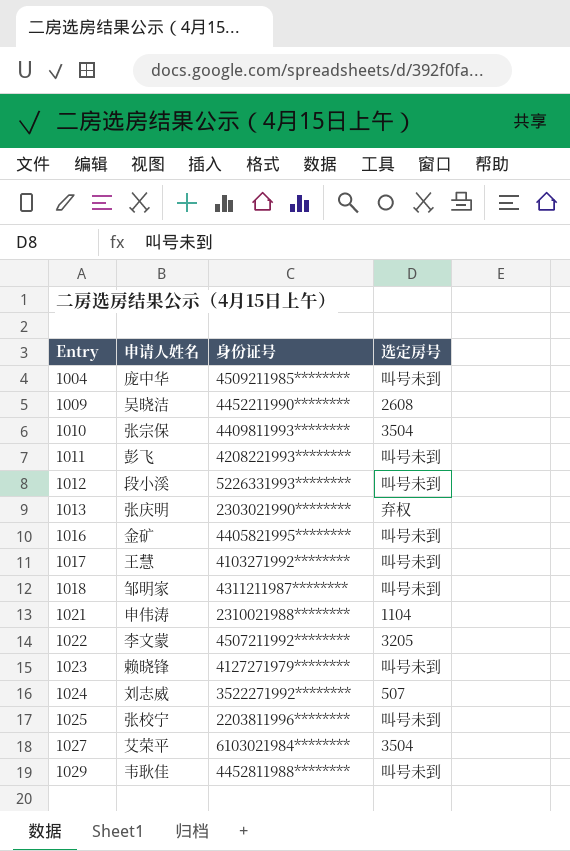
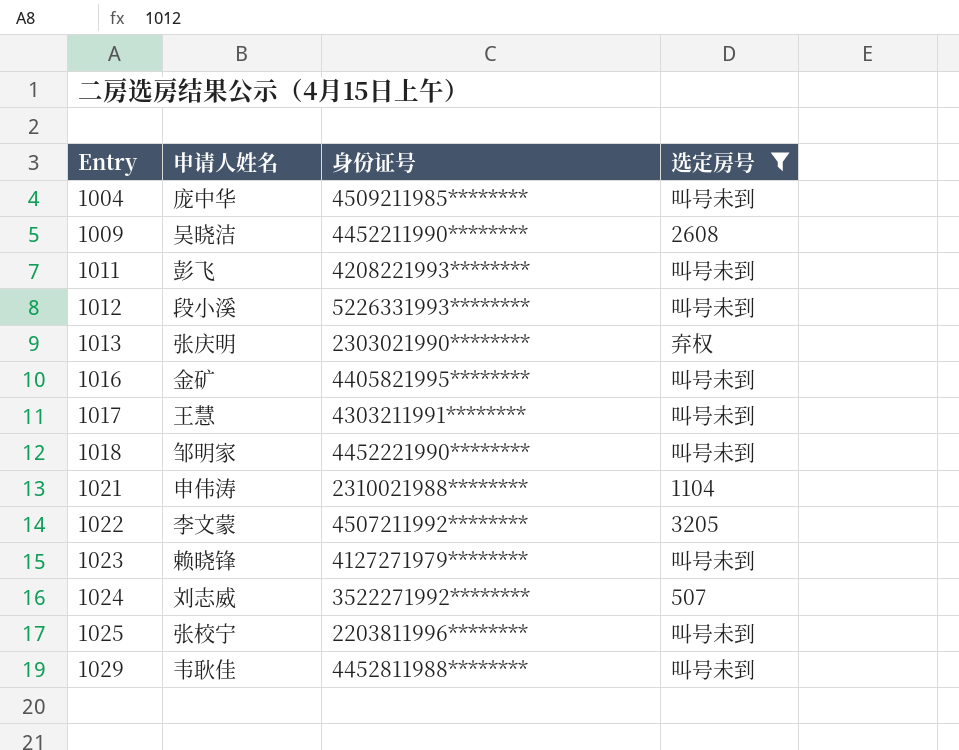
filter: none -> 选定房号 != 3504
1017 | 身份证号: 4103271992******** -> 4303211991********
1018 | 身份证号: 4311211987******** -> 4452221990********

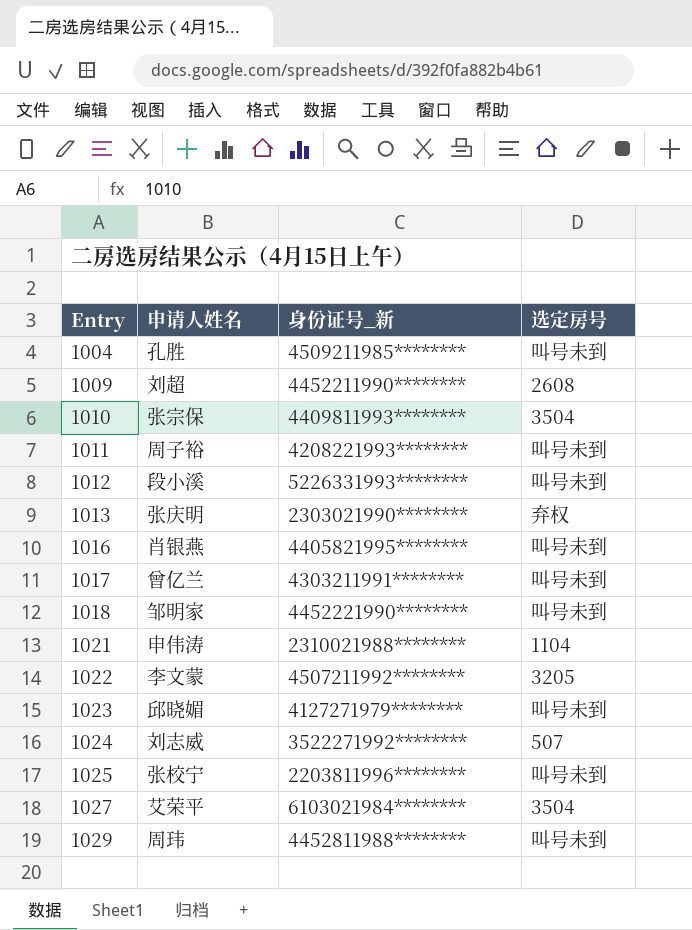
filter: 选定房号 != 3504 -> none
column name: 身份证号 -> 身份证号_新
1004 | 申请人姓名: 庞中华 -> 孔胜
1009 | 申请人姓名: 吴晓洁 -> 刘超
1011 | 申请人姓名: 彭飞 -> 周子裕
1016 | 申请人姓名: 金矿 -> 肖银燕
1017 | 申请人姓名: 王慧 -> 曾亿兰
1023 | 申请人姓名: 赖晓锋 -> 邱晓媚
1029 | 申请人姓名: 韦耿佳 -> 周玮

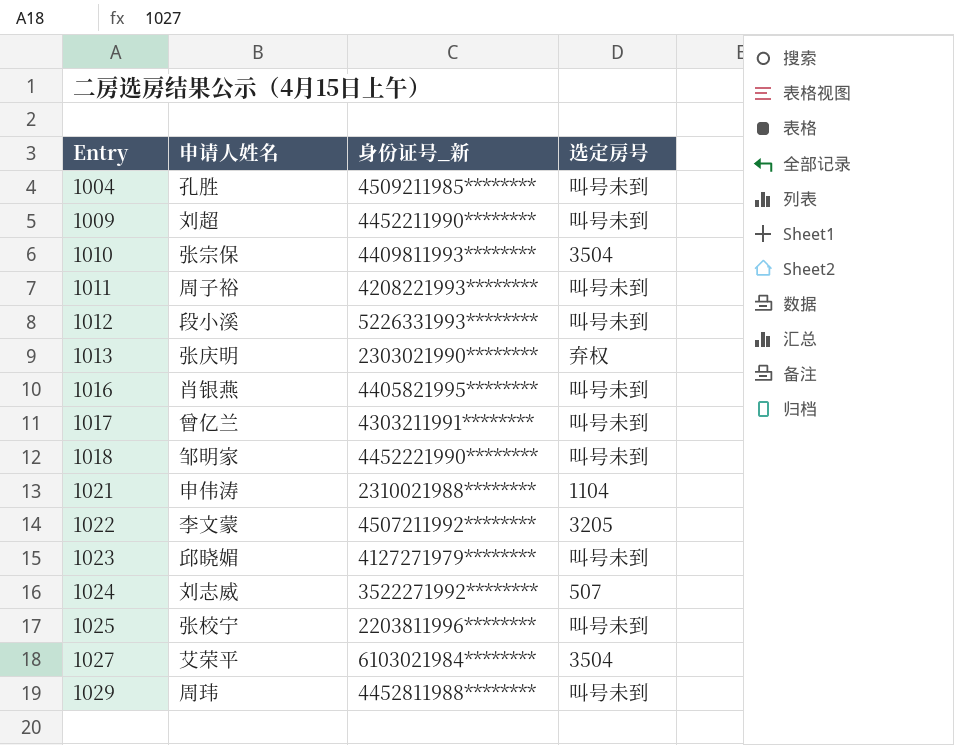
1009 | 选定房号: 2608 -> 叫号未到

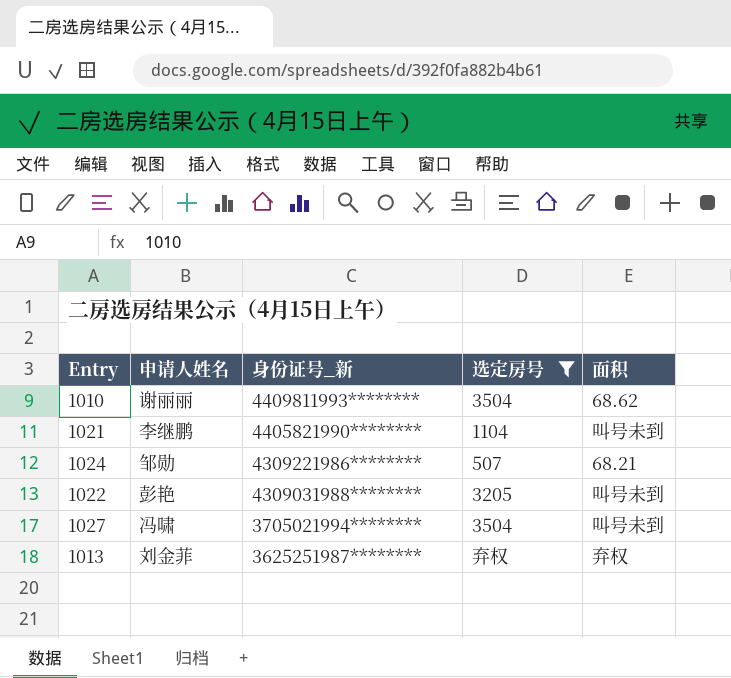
filter: none -> 选定房号 != 叫号未到
row order: Entry ascending -> 身份证号_新 descending
column 面积 | position: none -> 5
1010 | 申请人姓名: 张宗保 -> 谢丽丽
1021 | 申请人姓名: 申伟涛 -> 李继鹏
1021 | 身份证号_新: 2310021988******** -> 4405821990********
1024 | 申请人姓名: 刘志威 -> 邹勋
1024 | 身份证号_新: 3522271992******** -> 4309221986********
1022 | 申请人姓名: 李文蒙 -> 彭艳
1022 | 身份证号_新: 4507211992******** -> 4309031988********
1027 | 申请人姓名: 艾荣平 -> 冯啸
1027 | 身份证号_新: 6103021984******** -> 3705021994********
1013 | 申请人姓名: 张庆明 -> 刘金菲
1013 | 身份证号_新: 2303021990******** -> 3625251987********

